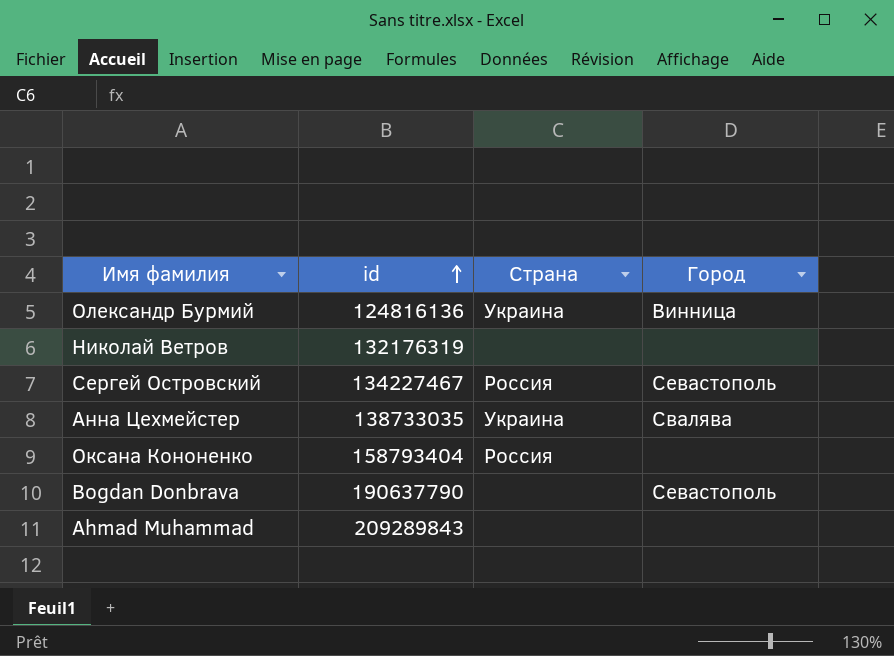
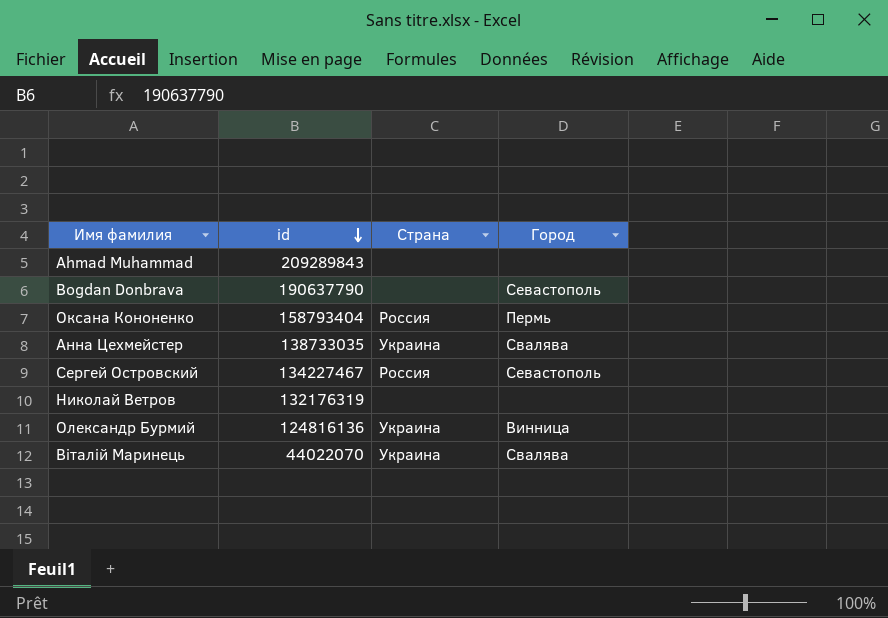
row order: id ascending -> id descending
Оксана Кононенко | Город: none -> Пермь
row Віталій Маринець: none -> 44022070 | Украина | Свалява

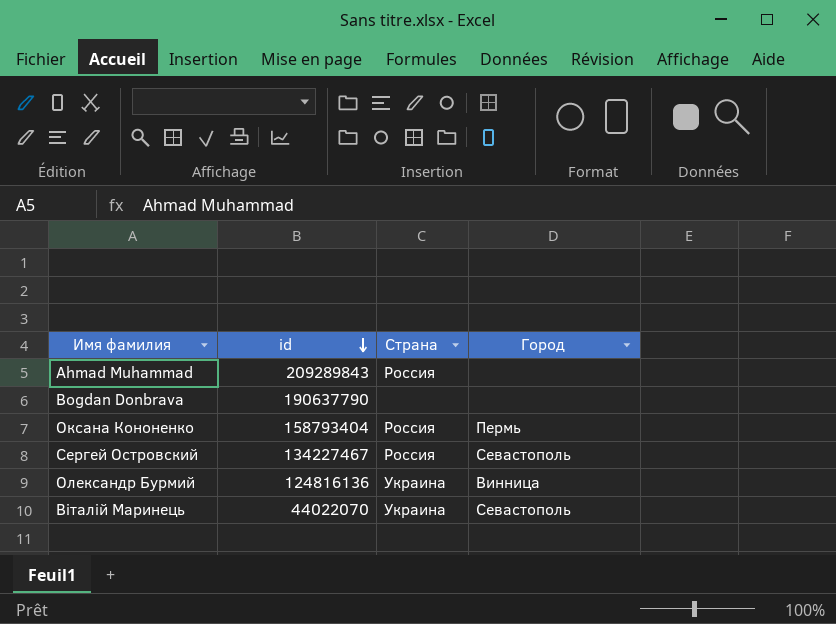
row Анна Цехмейстер: 138733035 | Украина | Свалява -> none
row Николай Ветров: 132176319 | none | none -> none
Ahmad Muhammad | Страна: none -> Россия
Bogdan Donbrava | Город: Севастополь -> none
Віталій Маринець | Город: Свалява -> Севастополь

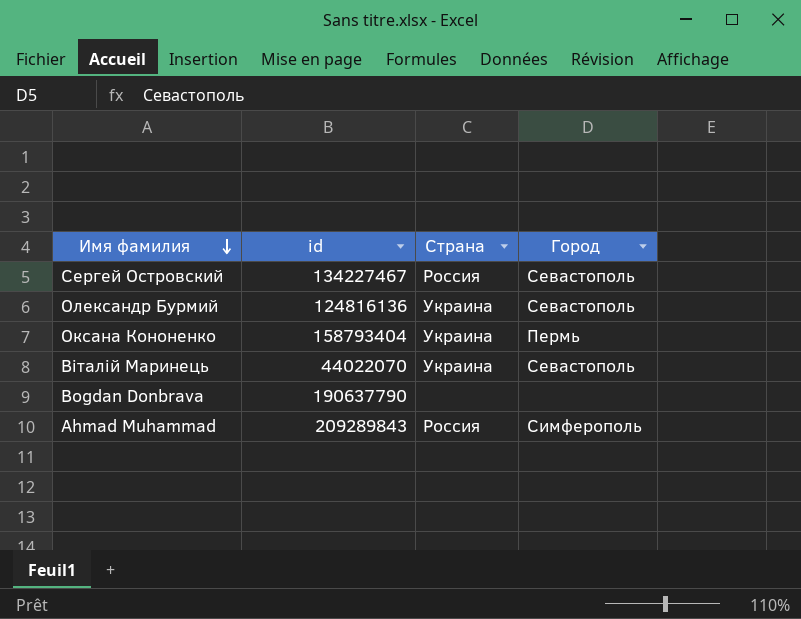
row order: id descending -> Имя фамилия descending
Олександр Бурмий | Город: Винница -> Севастополь
Оксана Кононенко | Страна: Россия -> Украина
Ahmad Muhammad | Город: none -> Симферополь

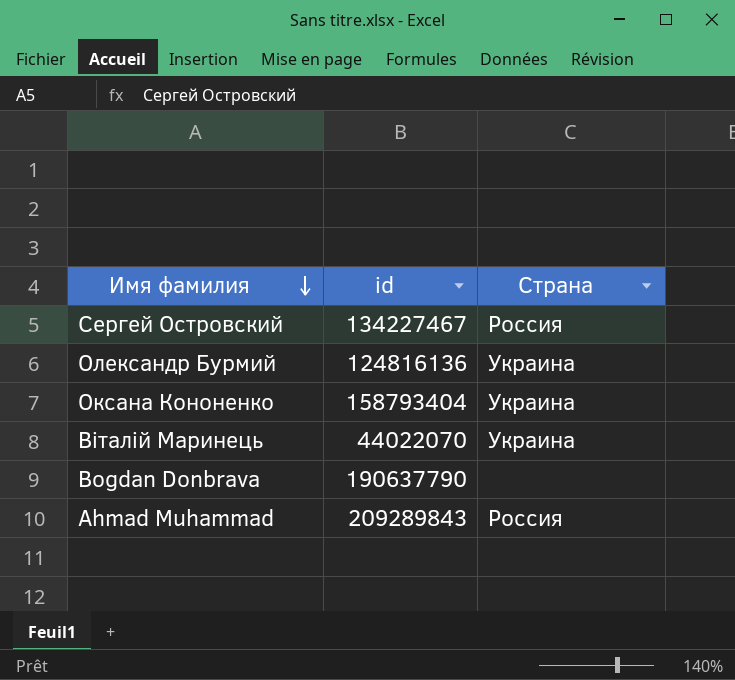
column Город | position: 4 -> none

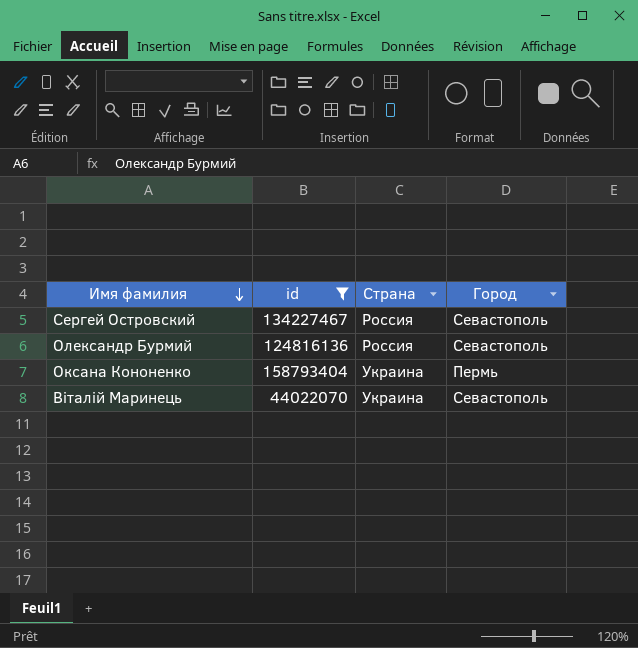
filter: none -> id <= 158793404
column Город | position: none -> 4
Олександр Бурмий | Страна: Украина -> Россия

